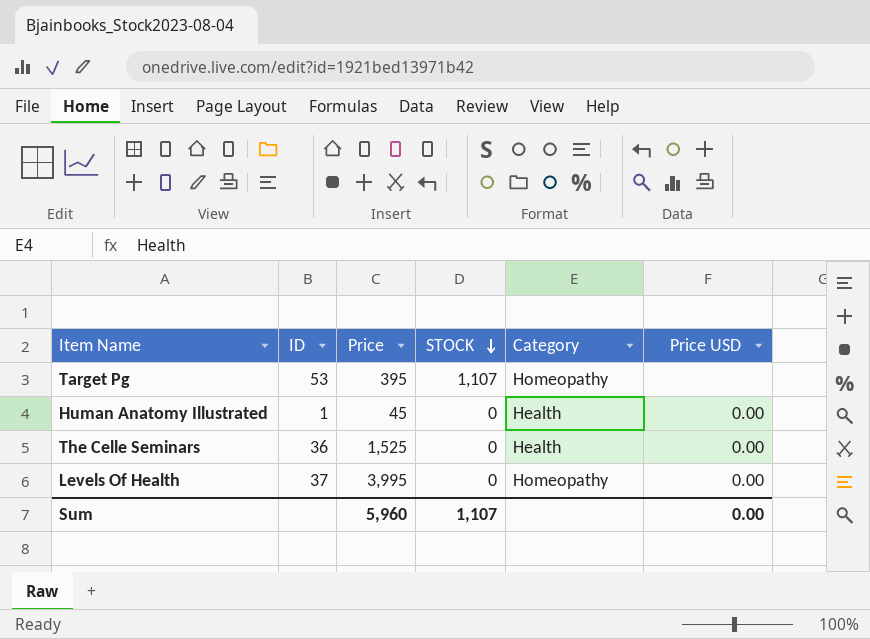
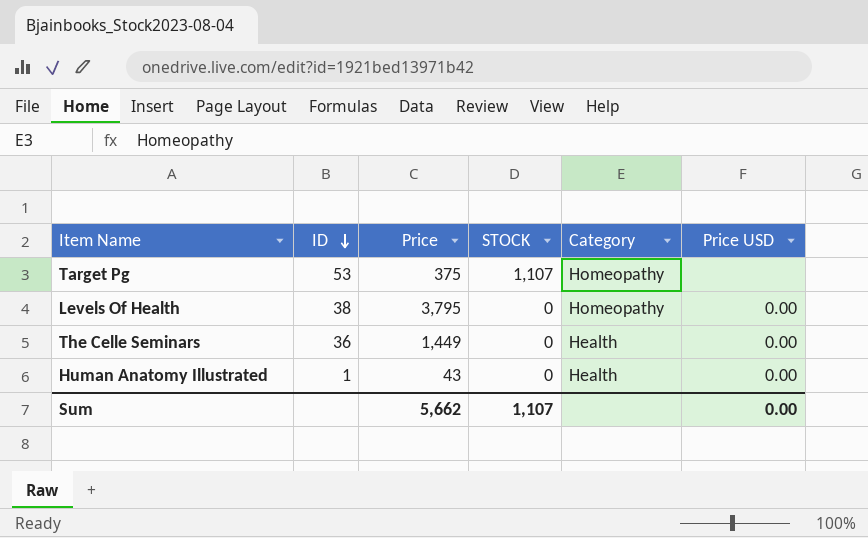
row order: STOCK descending -> ID descending
Target Pg | Price: 395 -> 375
Levels Of Health | ID: 37 -> 38
Levels Of Health | Price: 3,995 -> 3,795
The Celle Seminars | Price: 1,525 -> 1,449
Human Anatomy Illustrated | Price: 45 -> 43
Sum | Price: 5,960 -> 5,662

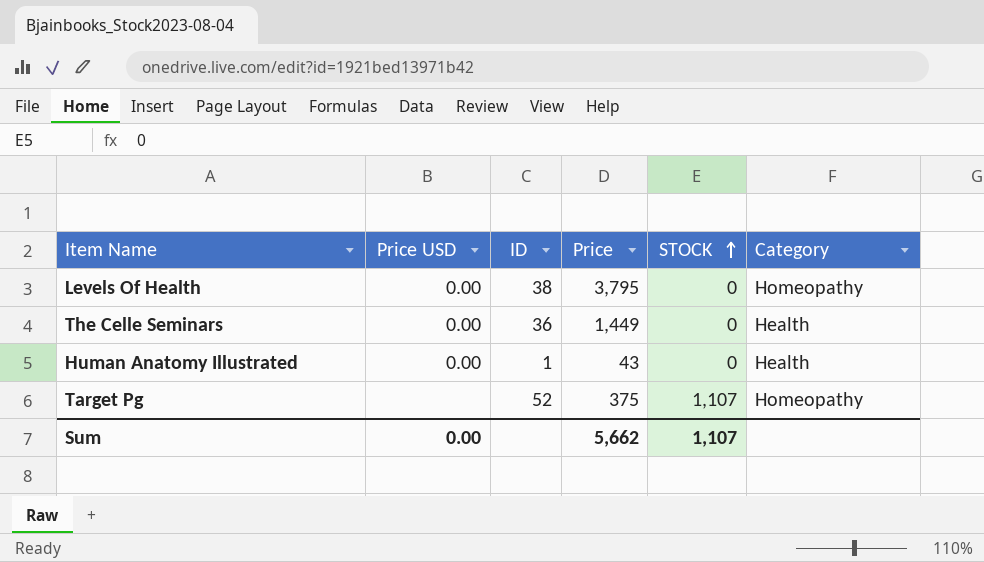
row order: ID descending -> STOCK ascending
column Price USD | position: 6 -> 2
Target Pg | ID: 53 -> 52

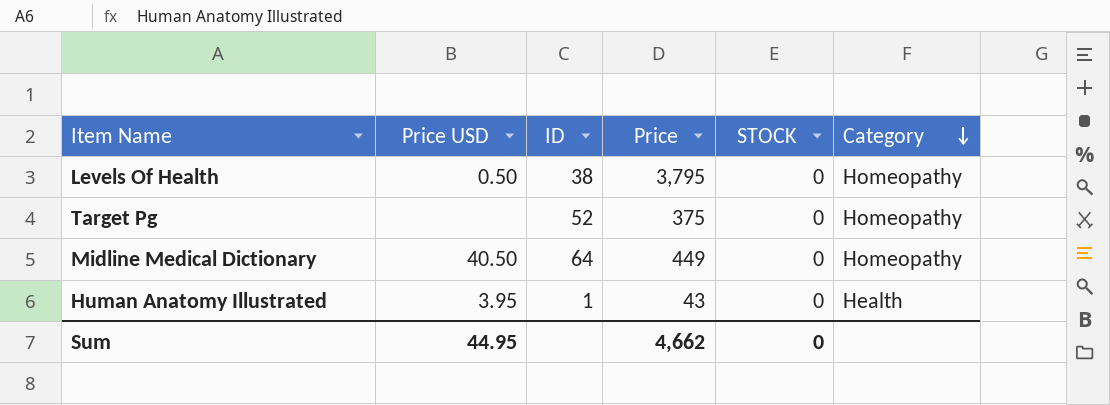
row order: STOCK ascending -> Category descending
row The Celle Seminars: 0.00 | 36 | 1,449 | 0 | Health -> none
Levels Of Health | Price USD: 0.00 -> 0.50
Target Pg | STOCK: 1,107 -> 0
row Midline Medical Dictionary: none -> 40.50 | 64 | 449 | 0 | Homeopathy
Human Anatomy Illustrated | Price USD: 0.00 -> 3.95
Sum | Price USD: 0.00 -> 44.95
Sum | Price: 5,662 -> 4,662
Sum | STOCK: 1,107 -> 0

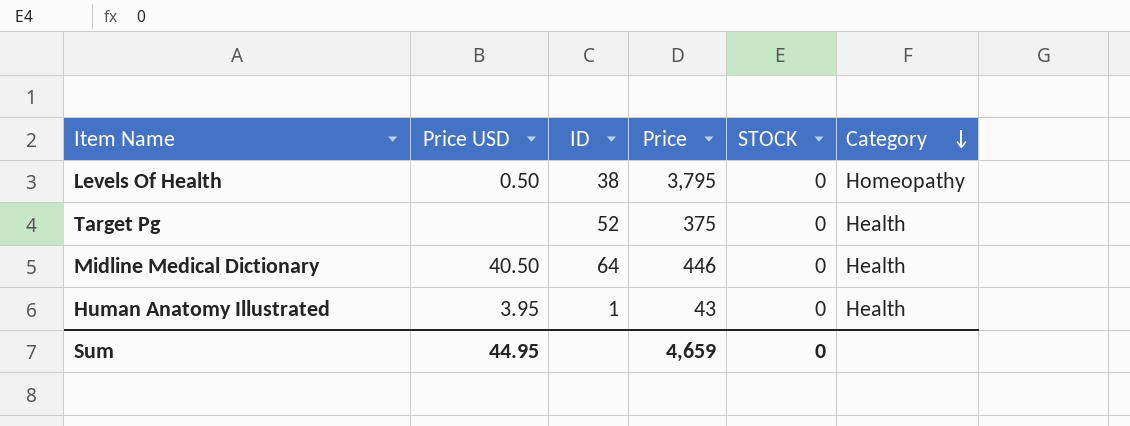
Target Pg | Category: Homeopathy -> Health
Midline Medical Dictionary | Price: 449 -> 446
Midline Medical Dictionary | Category: Homeopathy -> Health
Sum | Price: 4,662 -> 4,659

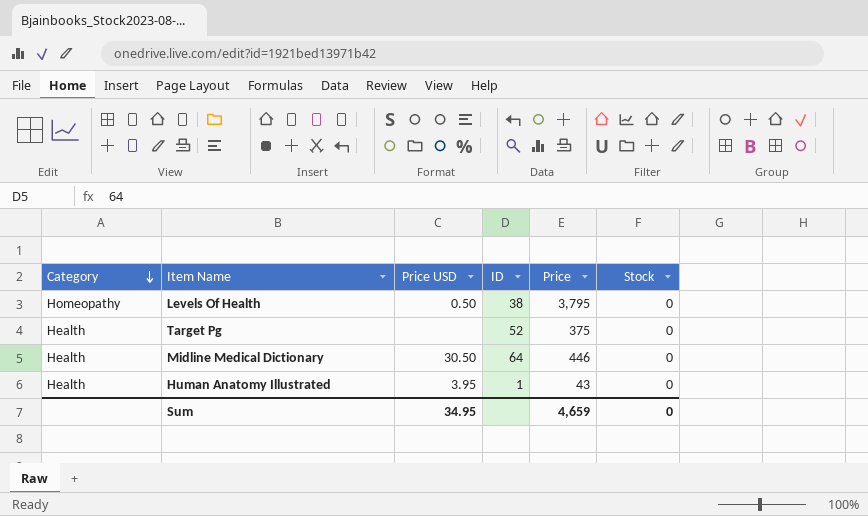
column Category | position: 6 -> 1
column name: STOCK -> Stock
Midline Medical Dictionary | Price USD: 40.50 -> 30.50
Sum | Price USD: 44.95 -> 34.95

